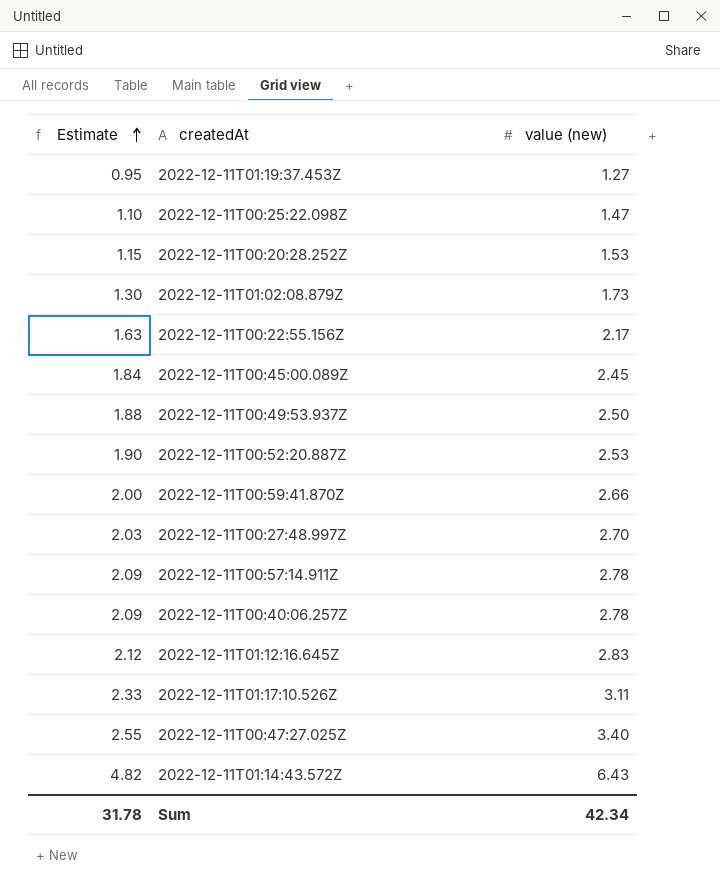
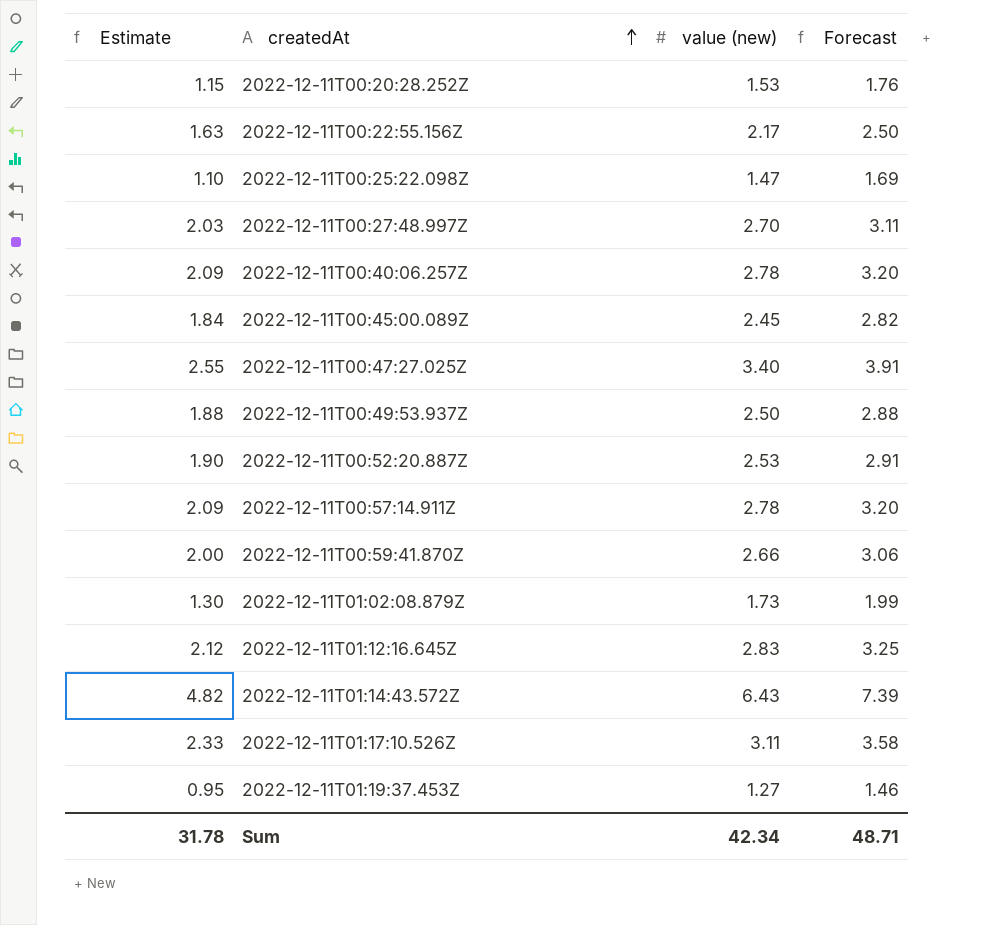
row order: Estimate ascending -> createdAt ascending
column Forecast | formula: none -> [value (new)] * 1.15

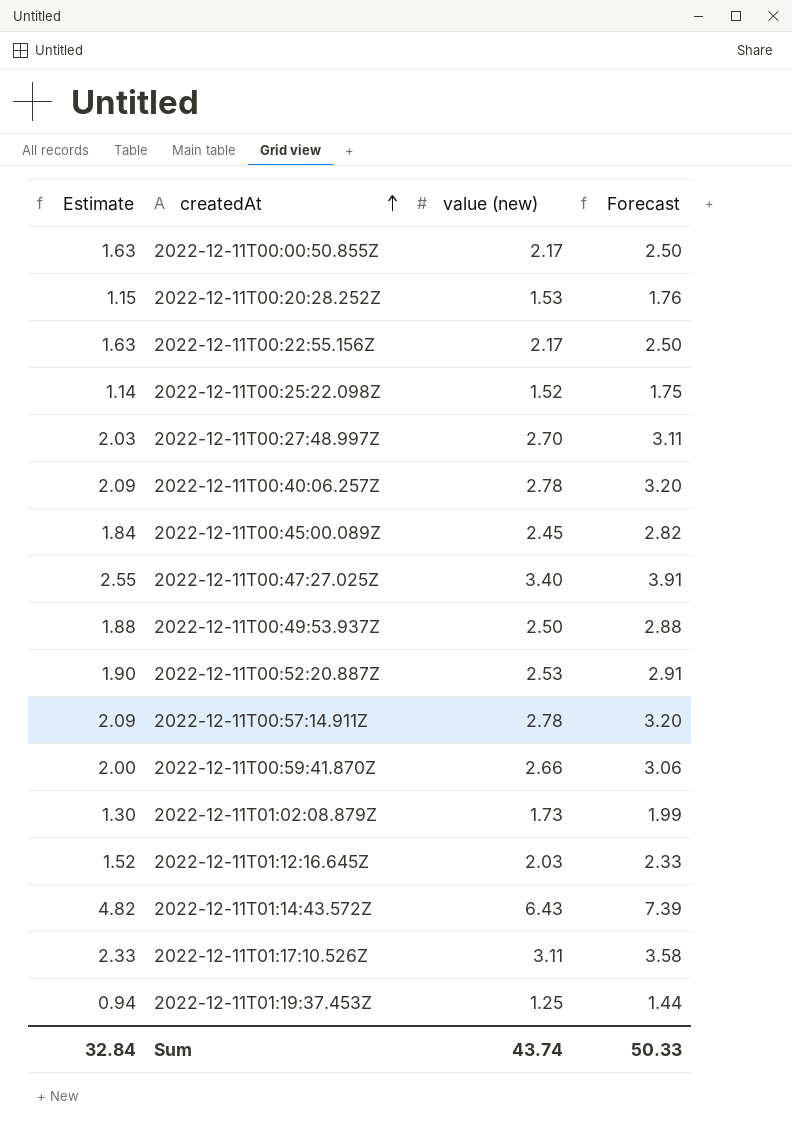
row 2022-12-11T00:00:50.855Z: none -> 1.63 | 2.17 | 2.50
2022-12-11T00:25:22.098Z | Estimate: 1.10 -> 1.14
2022-12-11T00:25:22.098Z | value (new): 1.47 -> 1.52
2022-12-11T00:25:22.098Z | Forecast: 1.69 -> 1.75
2022-12-11T01:12:16.645Z | Estimate: 2.12 -> 1.52
2022-12-11T01:12:16.645Z | value (new): 2.83 -> 2.03
2022-12-11T01:12:16.645Z | Forecast: 3.25 -> 2.33
2022-12-11T01:19:37.453Z | Estimate: 0.95 -> 0.94
2022-12-11T01:19:37.453Z | value (new): 1.27 -> 1.25
2022-12-11T01:19:37.453Z | Forecast: 1.46 -> 1.44
Sum | Estimate: 31.78 -> 32.84
Sum | value (new): 42.34 -> 43.74
Sum | Forecast: 48.71 -> 50.33

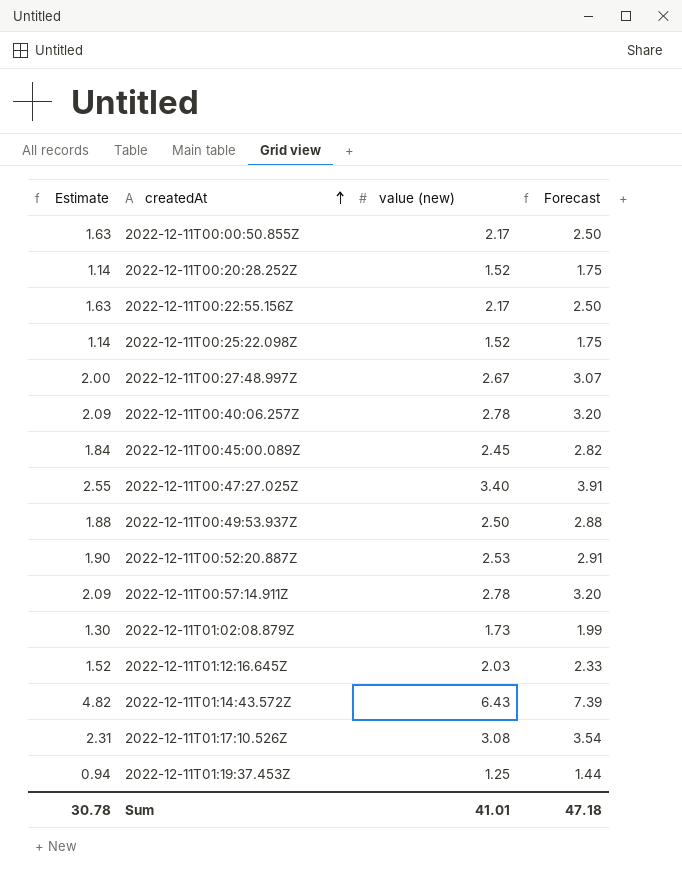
row 2022-12-11T00:59:41.870Z: 2.00 | 2.66 | 3.06 -> none
2022-12-11T00:20:28.252Z | Estimate: 1.15 -> 1.14
2022-12-11T00:20:28.252Z | value (new): 1.53 -> 1.52
2022-12-11T00:20:28.252Z | Forecast: 1.76 -> 1.75
2022-12-11T00:27:48.997Z | Estimate: 2.03 -> 2.00
2022-12-11T00:27:48.997Z | value (new): 2.70 -> 2.67
2022-12-11T00:27:48.997Z | Forecast: 3.11 -> 3.07
2022-12-11T01:17:10.526Z | Estimate: 2.33 -> 2.31
2022-12-11T01:17:10.526Z | value (new): 3.11 -> 3.08
2022-12-11T01:17:10.526Z | Forecast: 3.58 -> 3.54
Sum | Estimate: 32.84 -> 30.78
Sum | value (new): 43.74 -> 41.01
Sum | Forecast: 50.33 -> 47.18

